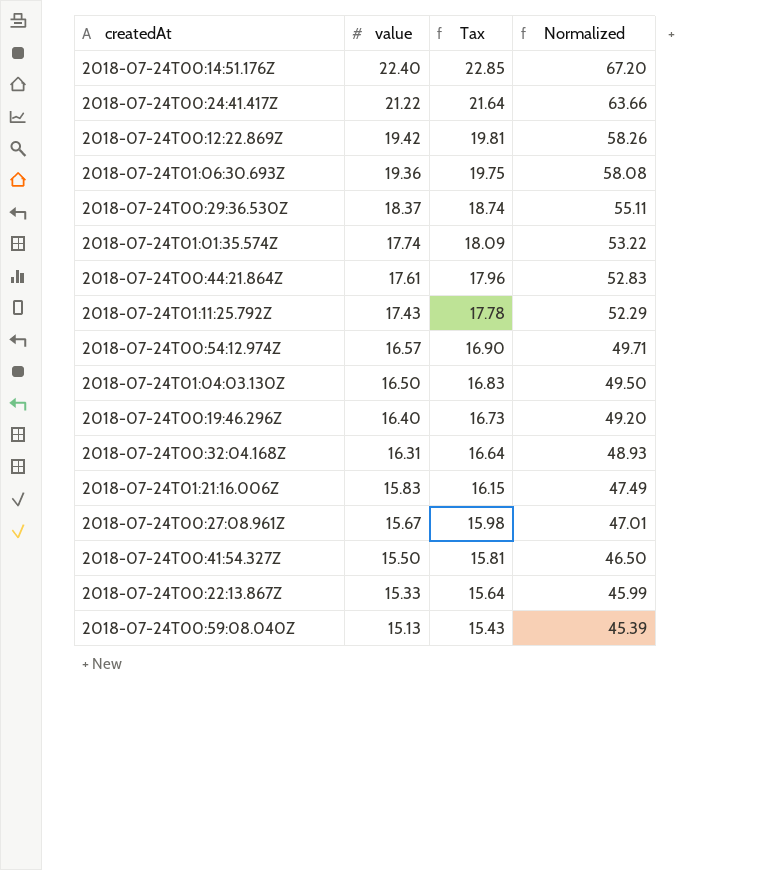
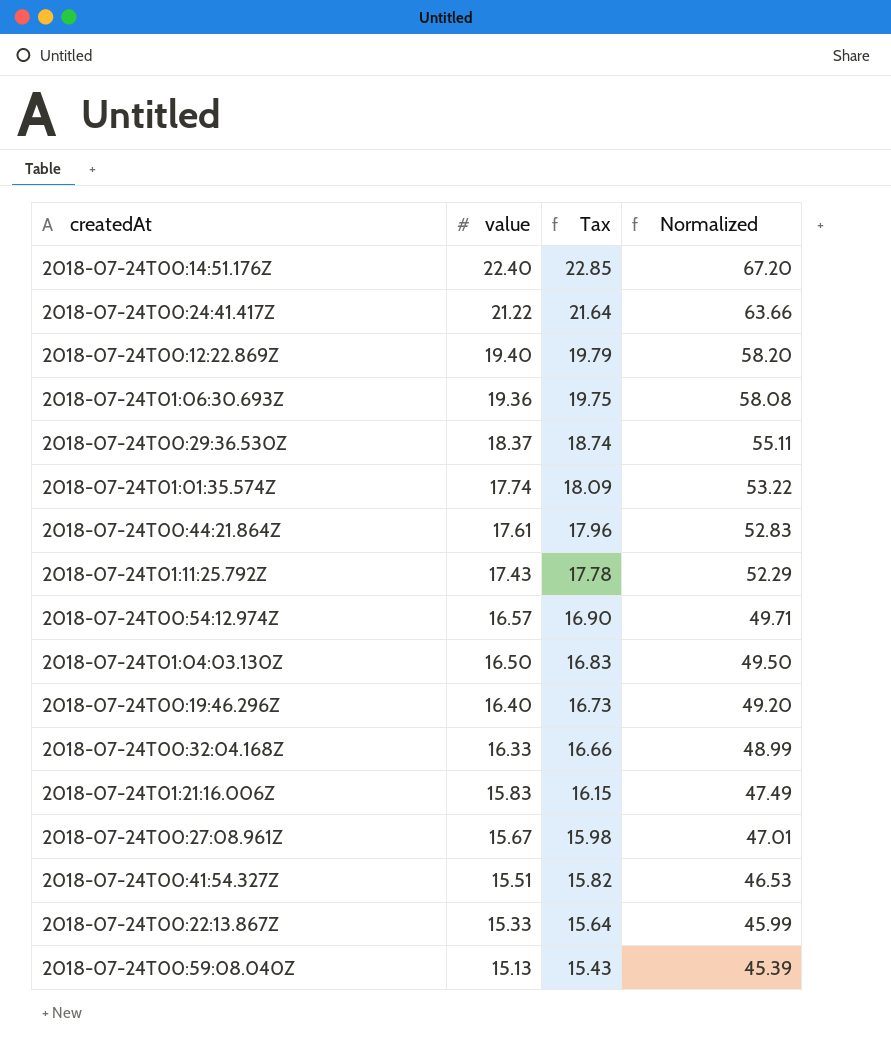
2018-07-24T00:12:22.869Z | value: 19.42 -> 19.40
2018-07-24T00:12:22.869Z | Tax: 19.81 -> 19.79
2018-07-24T00:12:22.869Z | Normalized: 58.26 -> 58.20
2018-07-24T00:32:04.168Z | value: 16.31 -> 16.33
2018-07-24T00:32:04.168Z | Tax: 16.64 -> 16.66
2018-07-24T00:32:04.168Z | Normalized: 48.93 -> 48.99
2018-07-24T00:41:54.327Z | value: 15.50 -> 15.51
2018-07-24T00:41:54.327Z | Tax: 15.81 -> 15.82
2018-07-24T00:41:54.327Z | Normalized: 46.50 -> 46.53

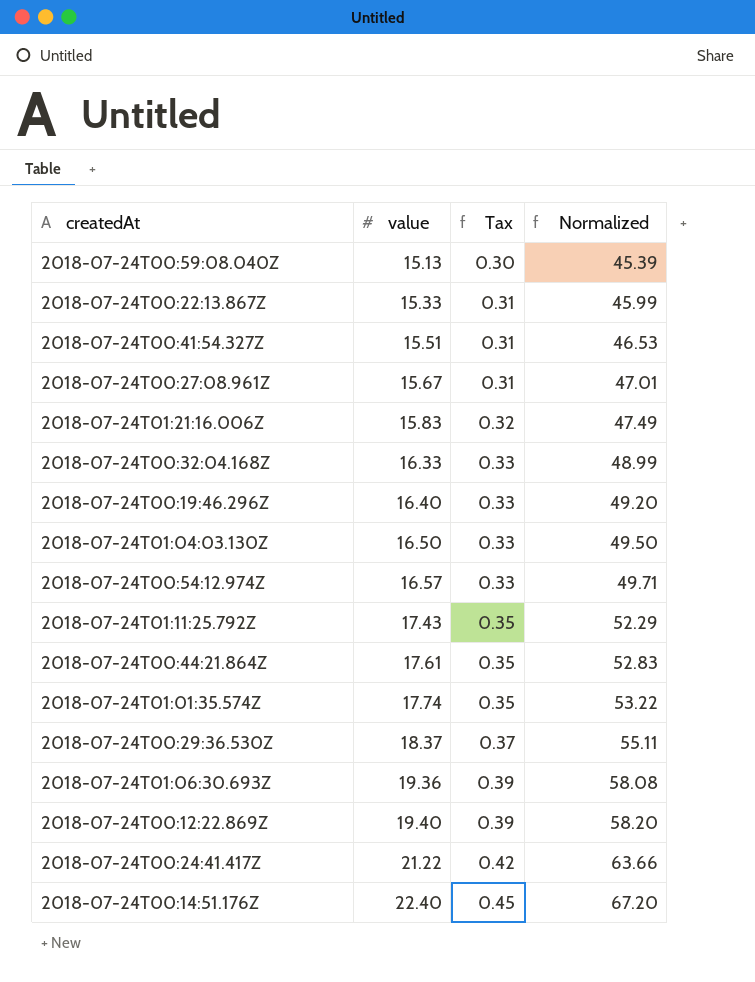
row order: value descending -> value ascending
column Tax | formula: [value] * 1.02 -> [value] * 0.02

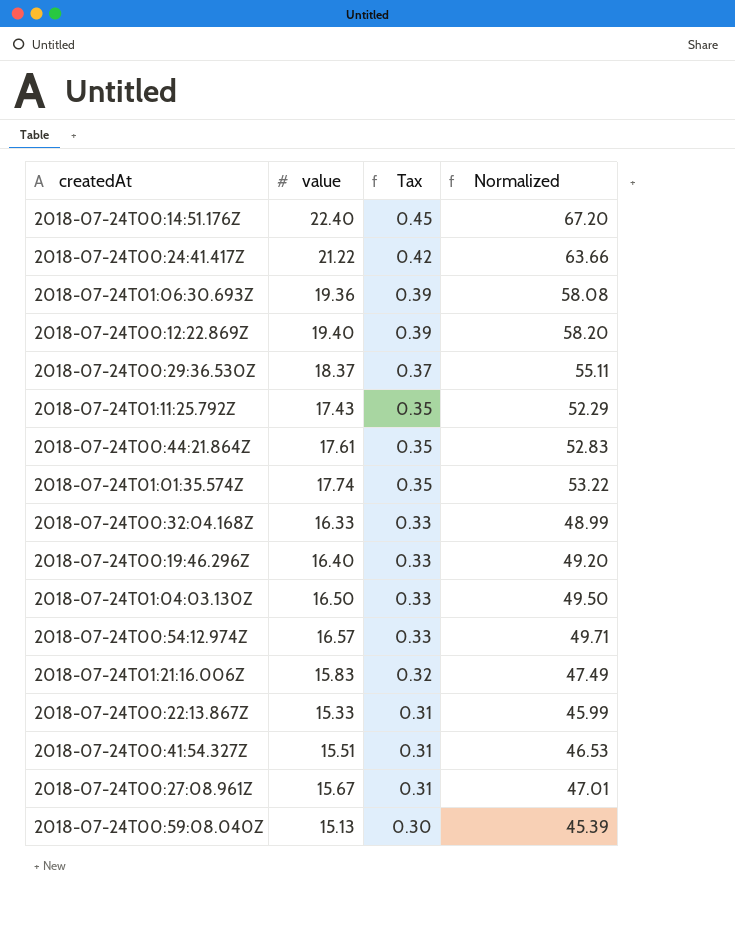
row order: value ascending -> Tax descending

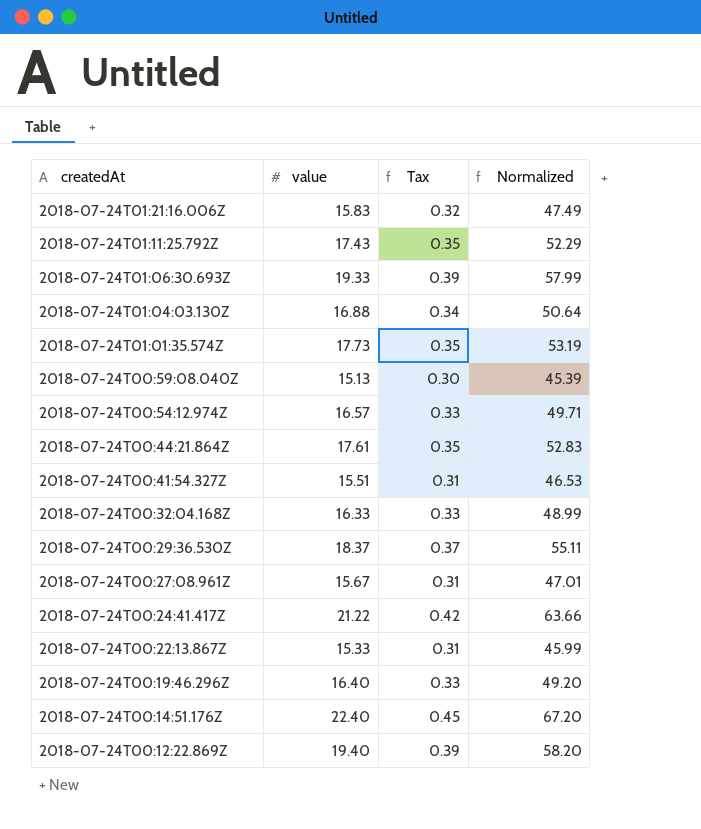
row order: Tax descending -> createdAt descending
2018-07-24T01:06:30.693Z | value: 19.36 -> 19.33
2018-07-24T01:06:30.693Z | Normalized: 58.08 -> 57.99
2018-07-24T01:04:03.130Z | value: 16.50 -> 16.88
2018-07-24T01:04:03.130Z | Tax: 0.33 -> 0.34
2018-07-24T01:04:03.130Z | Normalized: 49.50 -> 50.64
2018-07-24T01:01:35.574Z | value: 17.74 -> 17.73
2018-07-24T01:01:35.574Z | Normalized: 53.22 -> 53.19

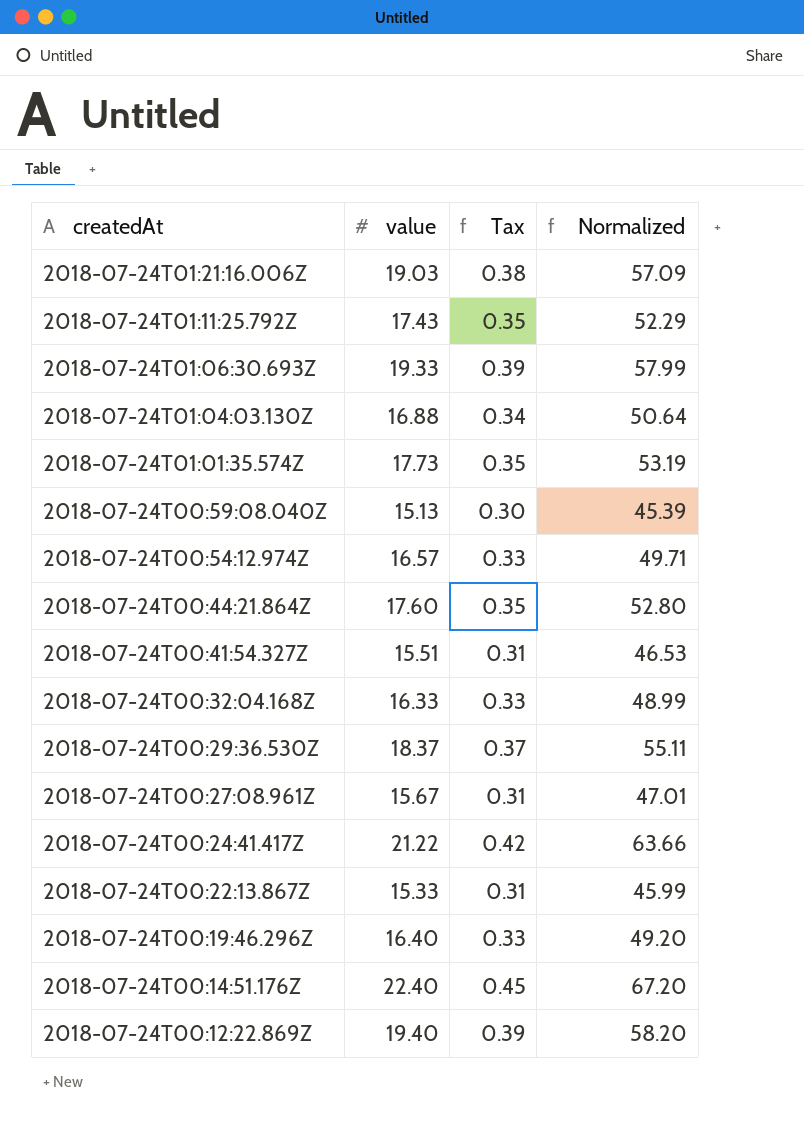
2018-07-24T01:21:16.006Z | value: 15.83 -> 19.03
2018-07-24T01:21:16.006Z | Tax: 0.32 -> 0.38
2018-07-24T01:21:16.006Z | Normalized: 47.49 -> 57.09
2018-07-24T00:44:21.864Z | value: 17.61 -> 17.60
2018-07-24T00:44:21.864Z | Normalized: 52.83 -> 52.80

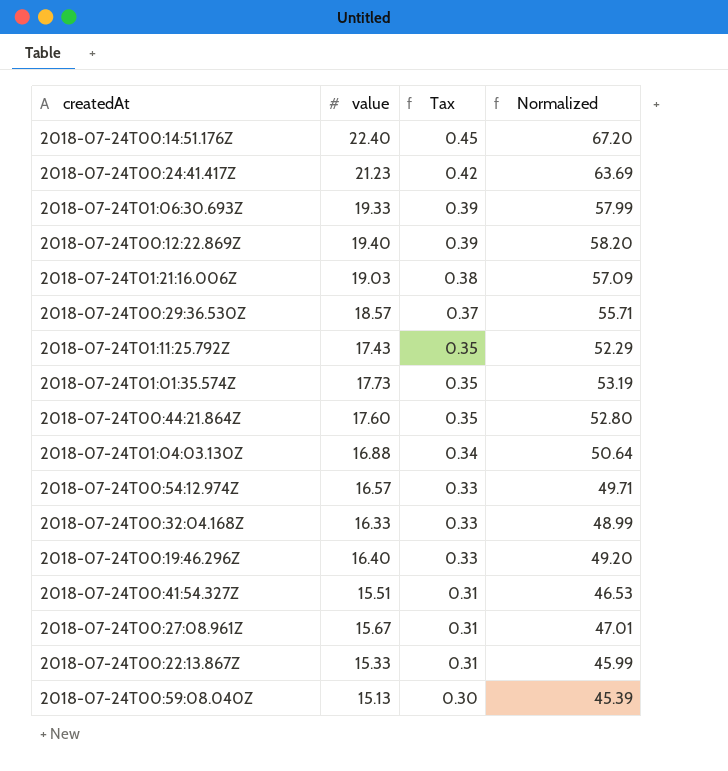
row order: createdAt descending -> Tax descending
2018-07-24T00:24:41.417Z | value: 21.22 -> 21.23
2018-07-24T00:24:41.417Z | Normalized: 63.66 -> 63.69
2018-07-24T00:29:36.530Z | value: 18.37 -> 18.57
2018-07-24T00:29:36.530Z | Normalized: 55.11 -> 55.71

